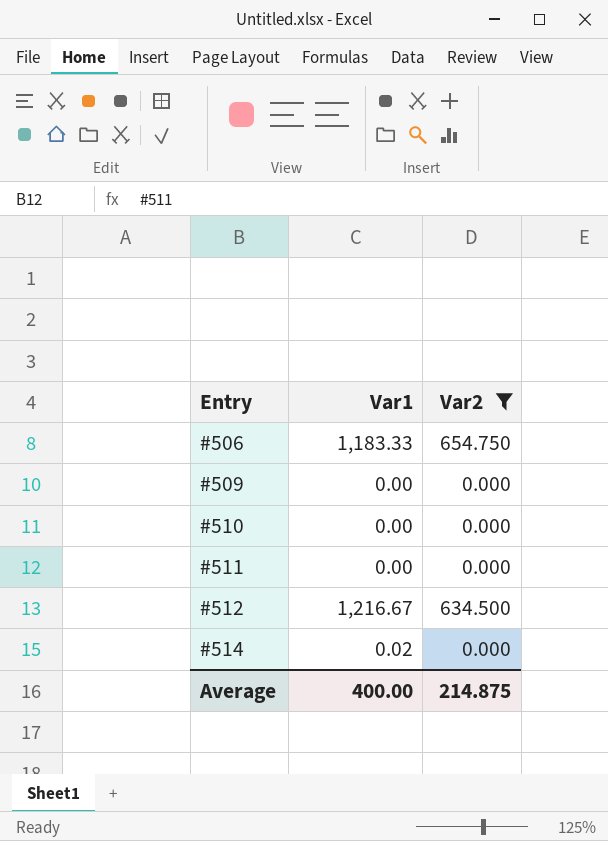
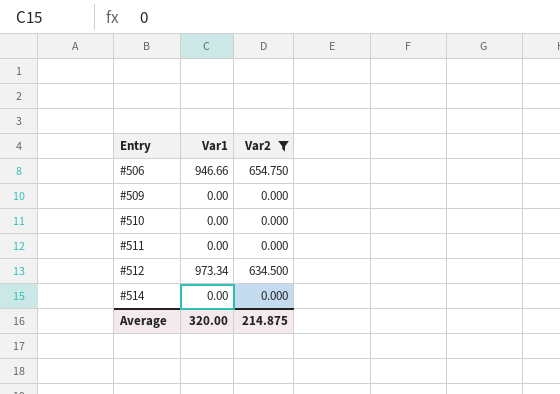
#506 | Var1: 1,183.33 -> 946.66
#512 | Var1: 1,216.67 -> 973.34
#514 | Var1: 0.02 -> 0.00
Average | Var1: 400.00 -> 320.00

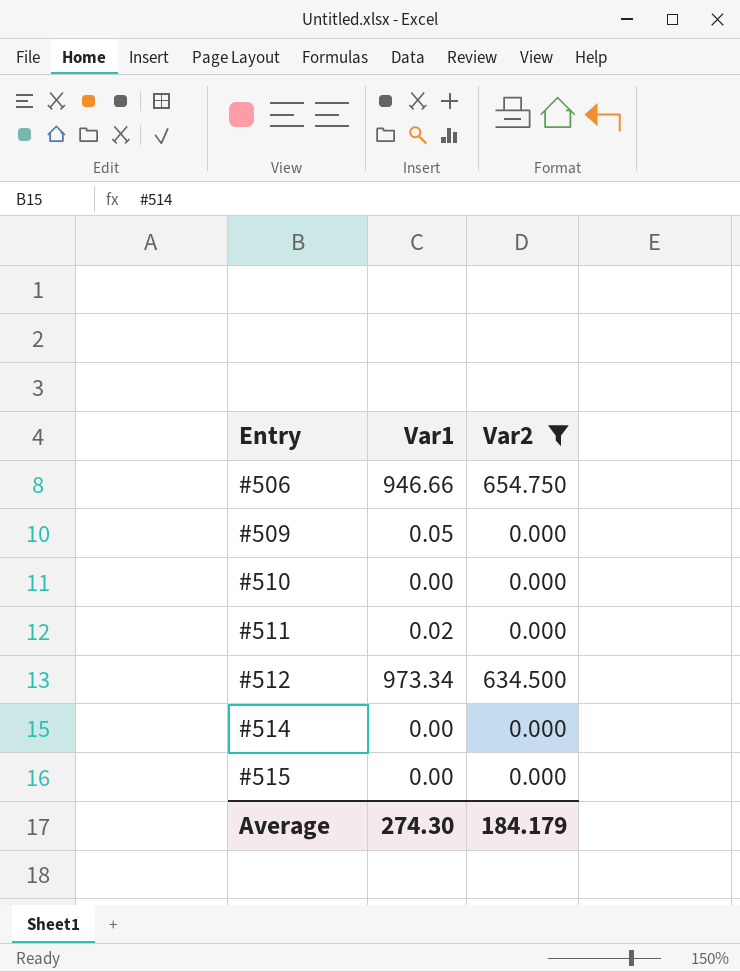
#509 | Var1: 0.00 -> 0.05
#511 | Var1: 0.00 -> 0.02
row #515: none -> 0.00 | 0.000
Average | Var1: 320.00 -> 274.30
Average | Var2: 214.875 -> 184.179

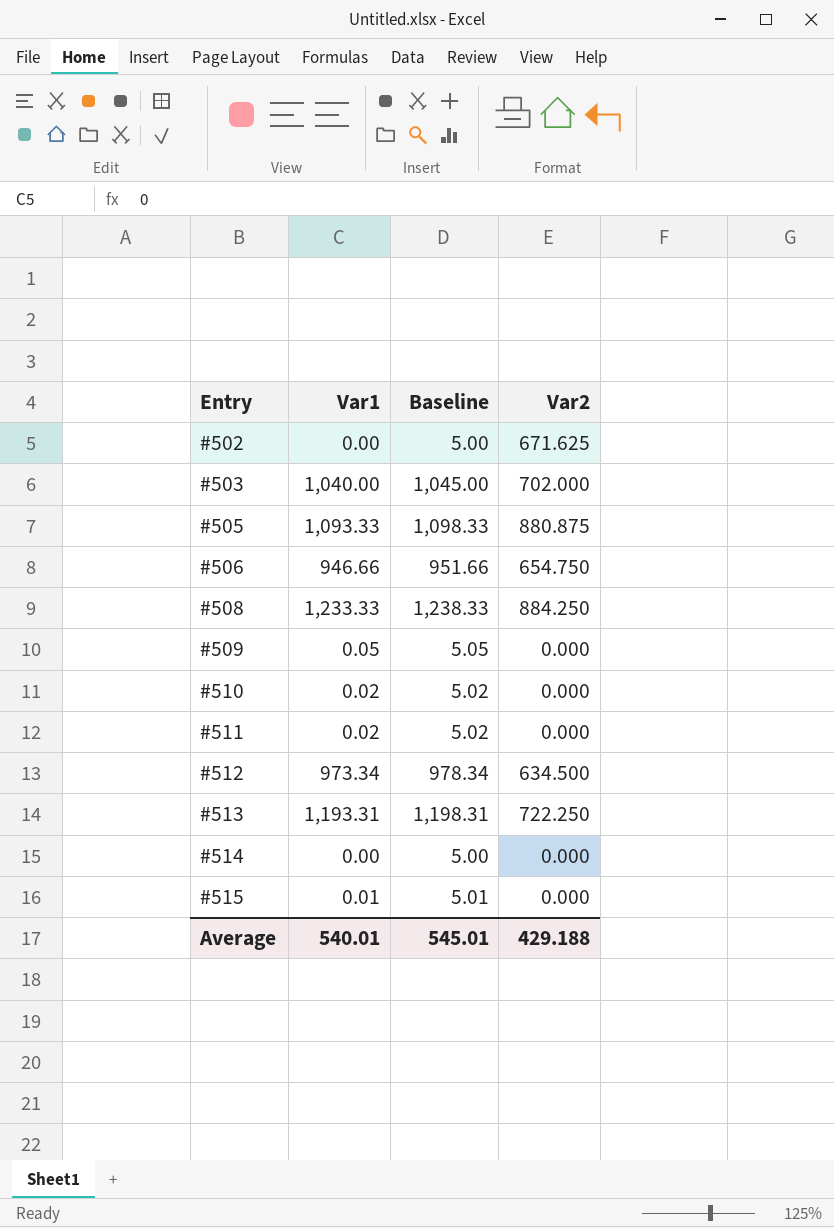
filter: Var2 <= 654.750 -> none
column Baseline | formula: none -> [Var1] + 5
#510 | Var1: 0.00 -> 0.02
#515 | Var1: 0.00 -> 0.01
Average | Var1: 274.30 -> 540.01
Average | Var2: 184.179 -> 429.188

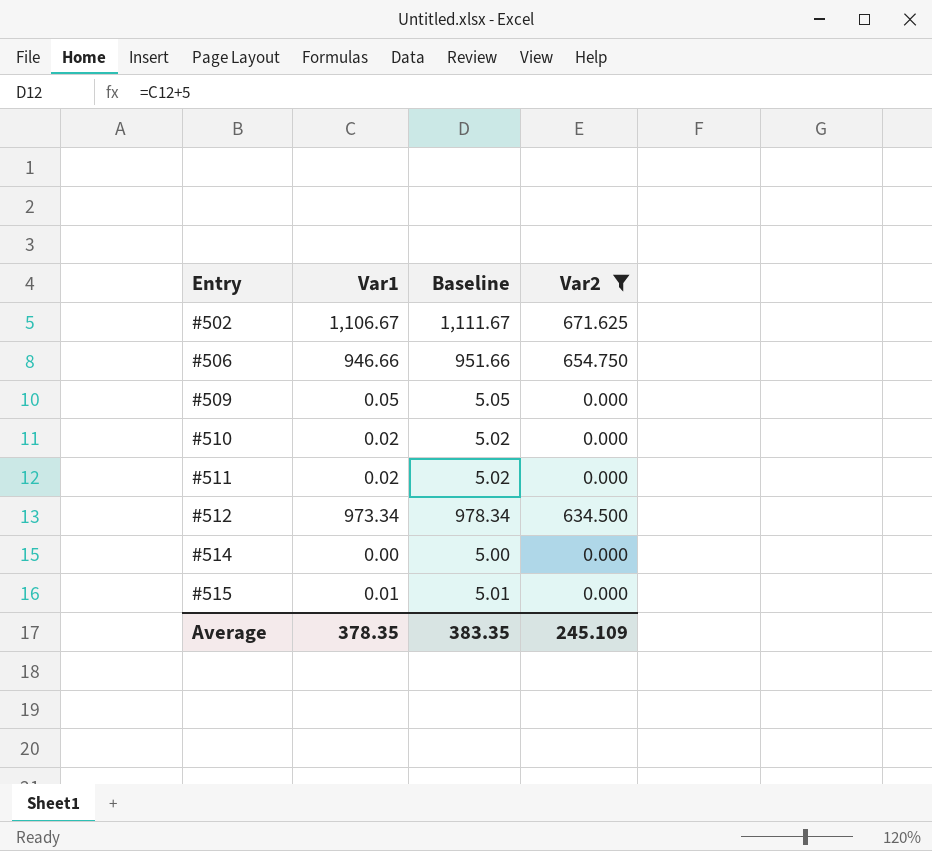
filter: none -> Var2 <= 671.625
#502 | Var1: 0.00 -> 1,106.67
#502 | Baseline: 5.00 -> 1,111.67
Average | Var1: 540.01 -> 378.35
Average | Baseline: 545.01 -> 383.35
Average | Var2: 429.188 -> 245.109

